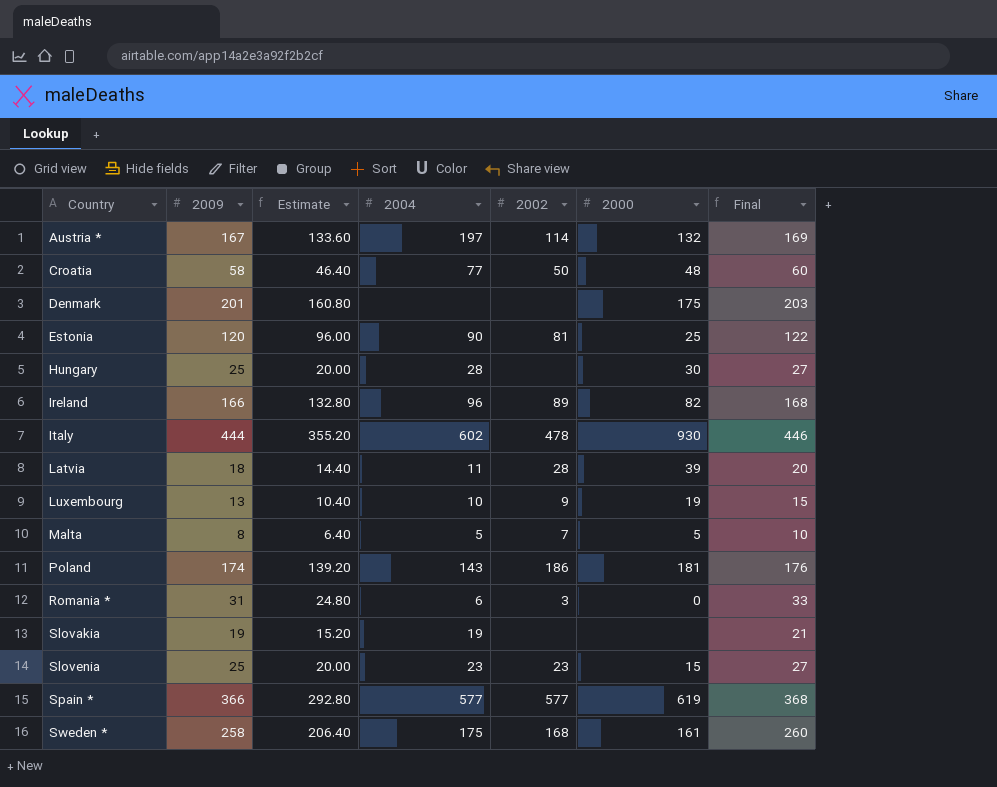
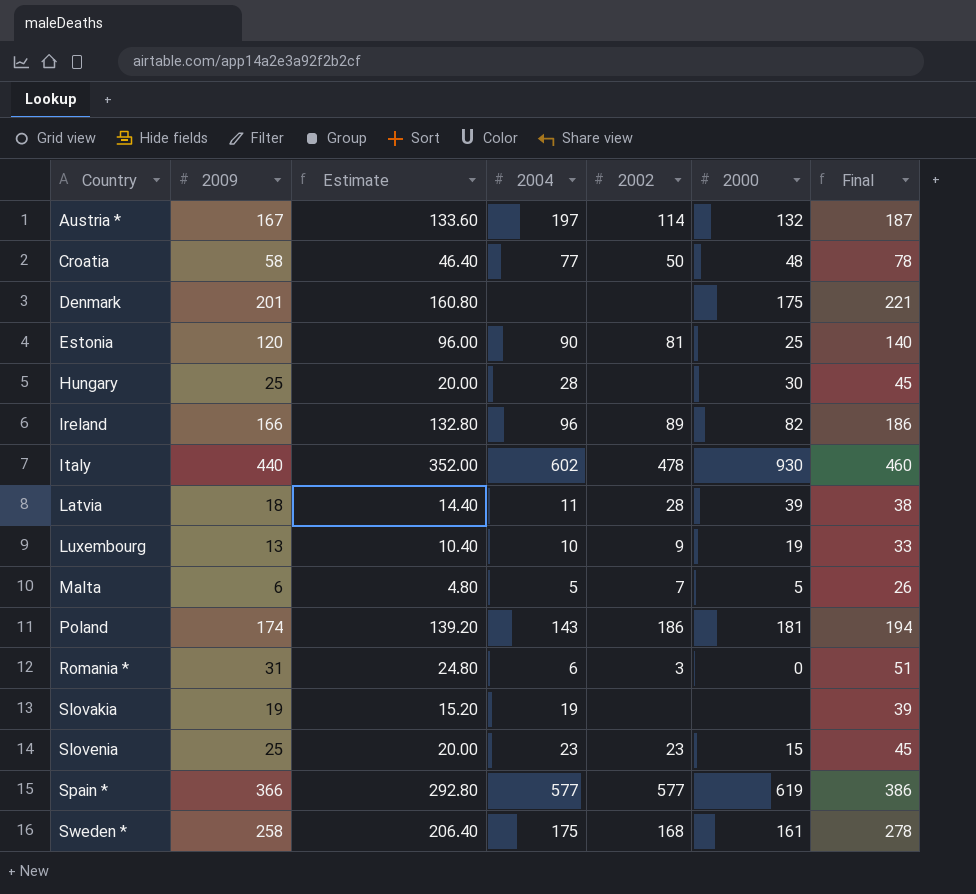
column Final | formula: [2009] + 2 -> [2009] + 20
Italy | 2009: 444 -> 440
Italy | Estimate: 355.20 -> 352.00
Malta | 2009: 8 -> 6
Malta | Estimate: 6.40 -> 4.80

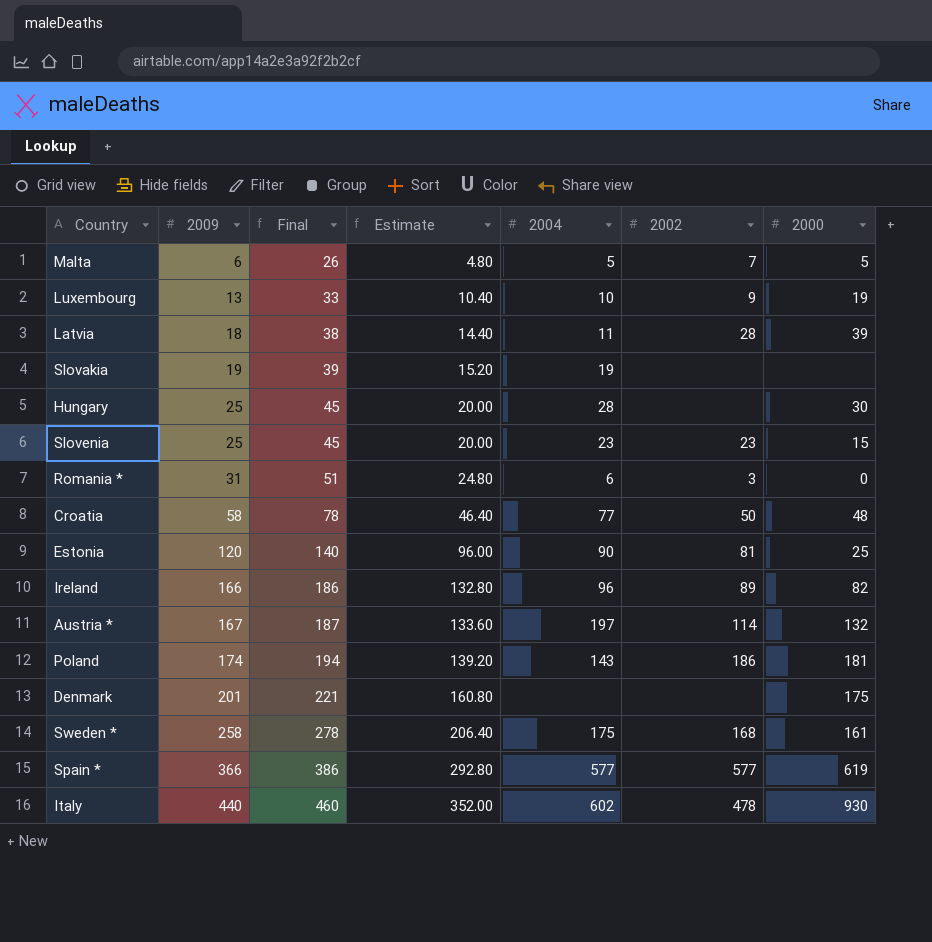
row order: Country ascending -> 2009 ascending
column Final | position: 7 -> 3

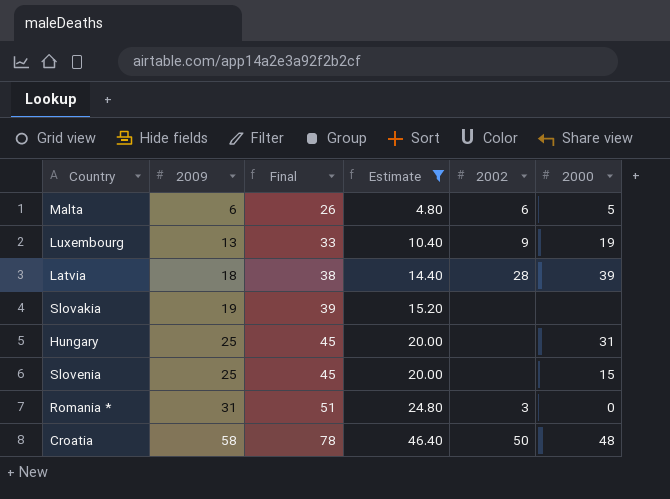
filter: none -> Estimate <= 46.40
column 2004 | position: 5 -> none
Malta | 2002: 7 -> 6
Hungary | 2000: 30 -> 31
Slovenia | 2002: 23 -> none

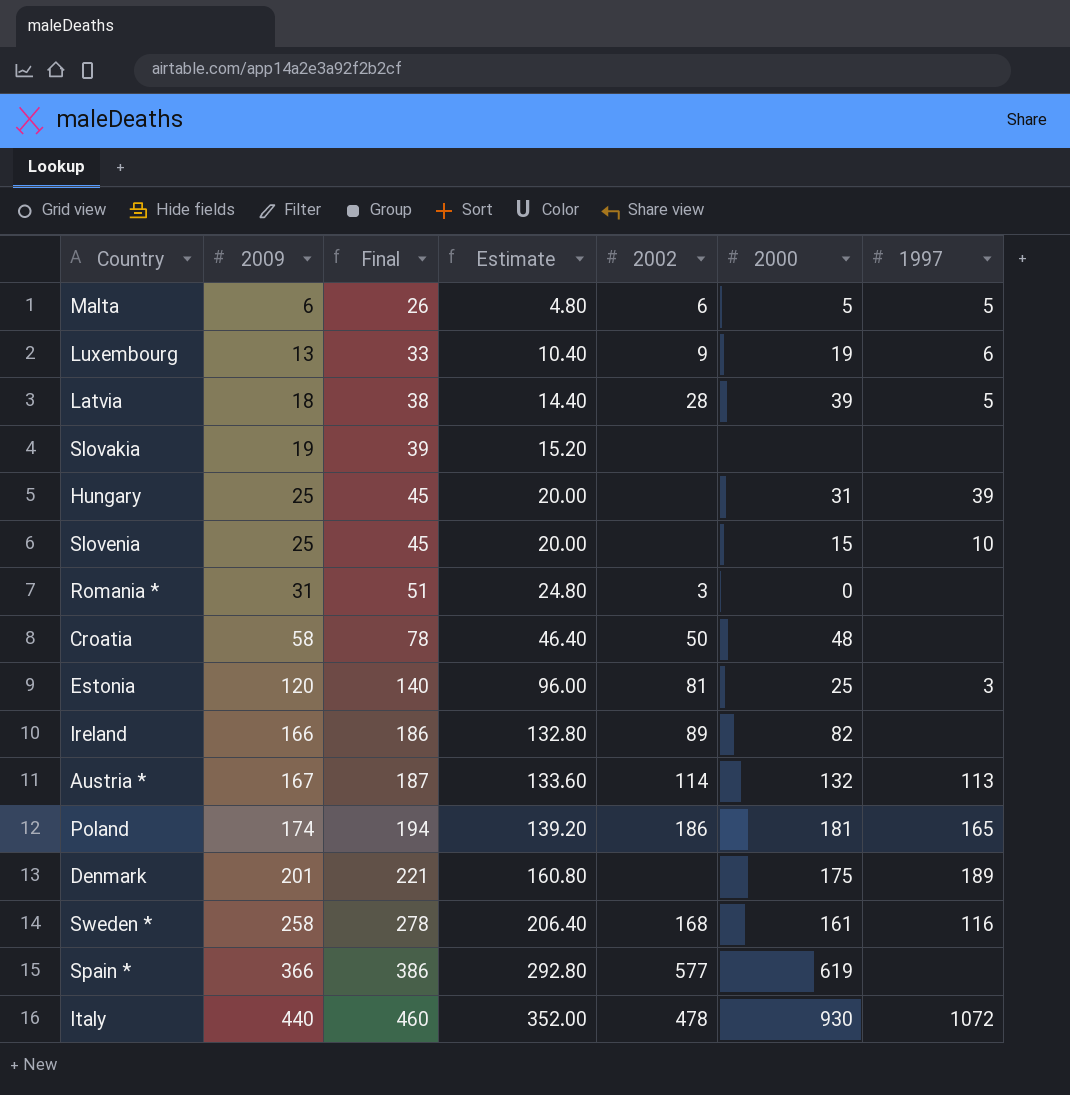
filter: Estimate <= 46.40 -> none
column 1997 | position: none -> 7

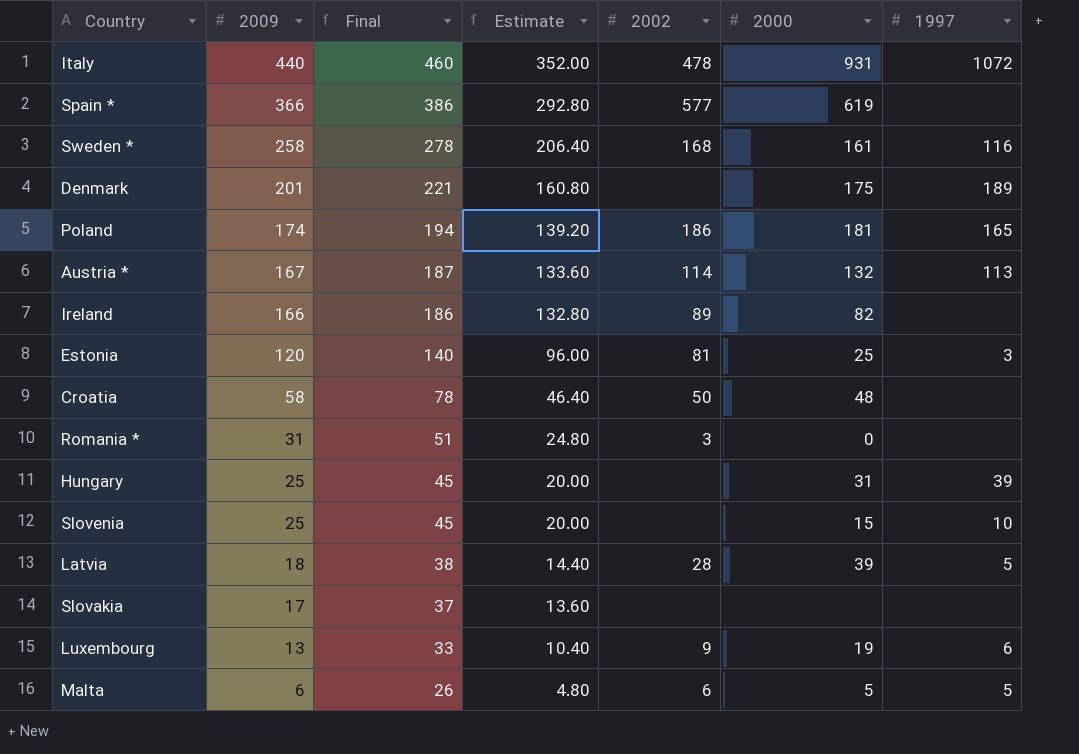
row order: 2009 ascending -> 2009 descending
Italy | 2000: 930 -> 931
Slovakia | 2009: 19 -> 17
Slovakia | Final: 39 -> 37
Slovakia | Estimate: 15.20 -> 13.60

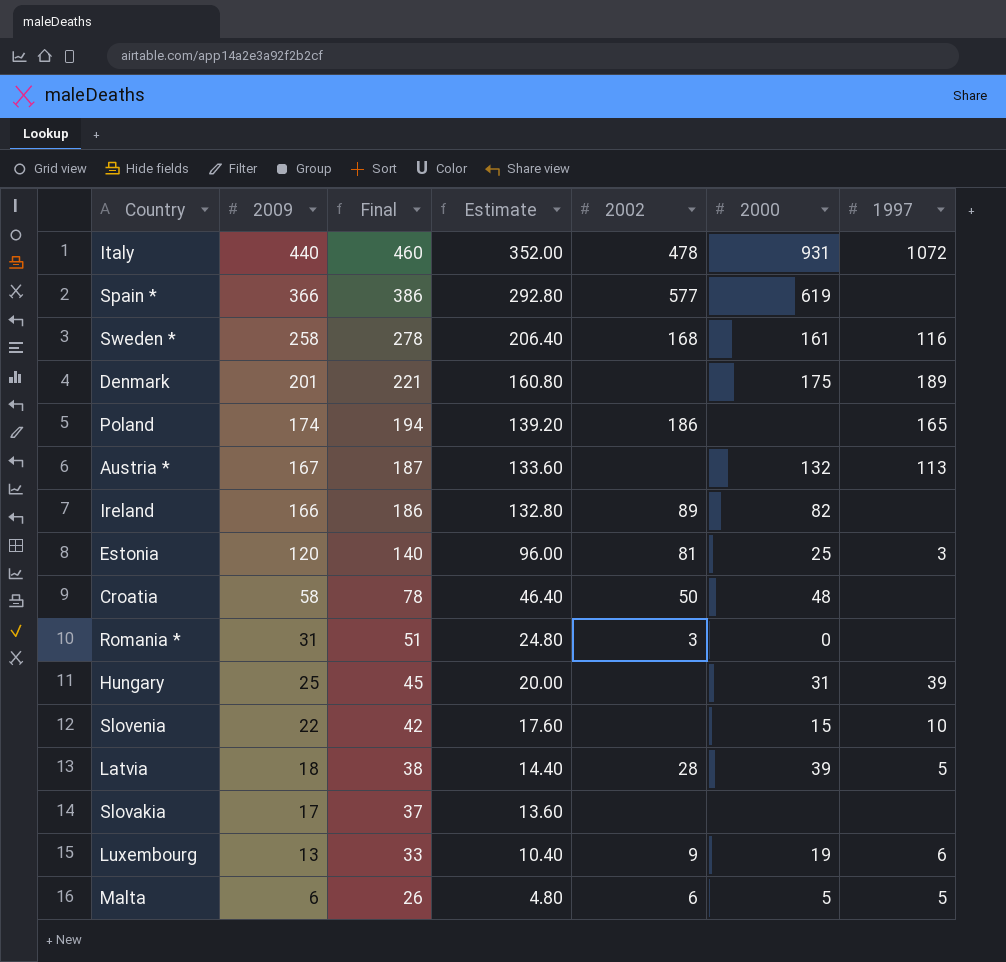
Poland | 2000: 181 -> none
Austria * | 2002: 114 -> none
Slovenia | 2009: 25 -> 22
Slovenia | Final: 45 -> 42
Slovenia | Estimate: 20.00 -> 17.60

